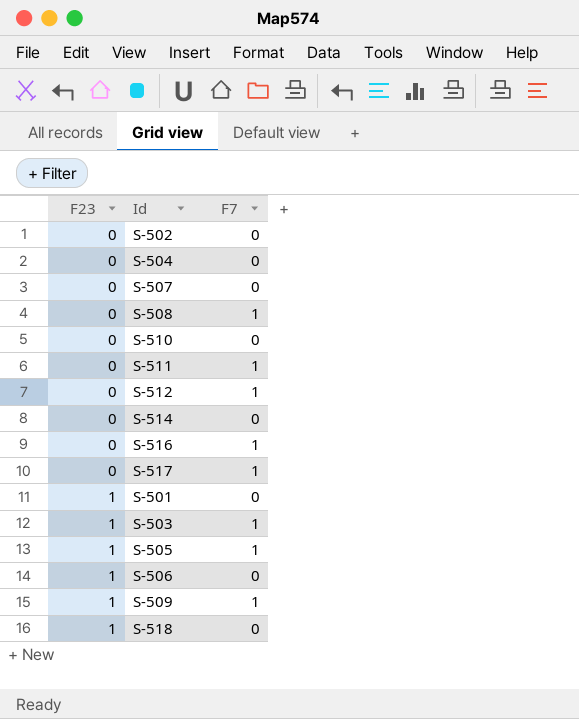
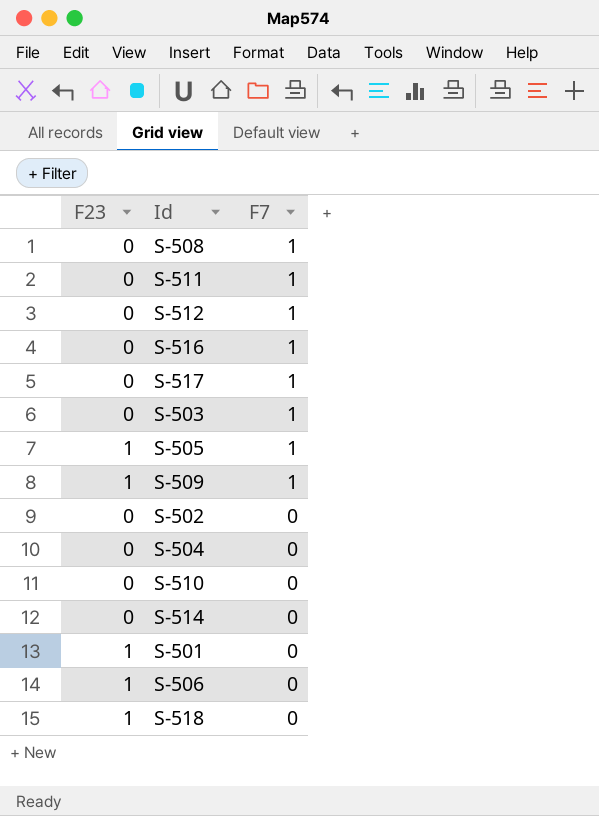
row order: F23 ascending -> F7 descending
row S-507: 0 | 0 -> none
S-503 | F23: 1 -> 0

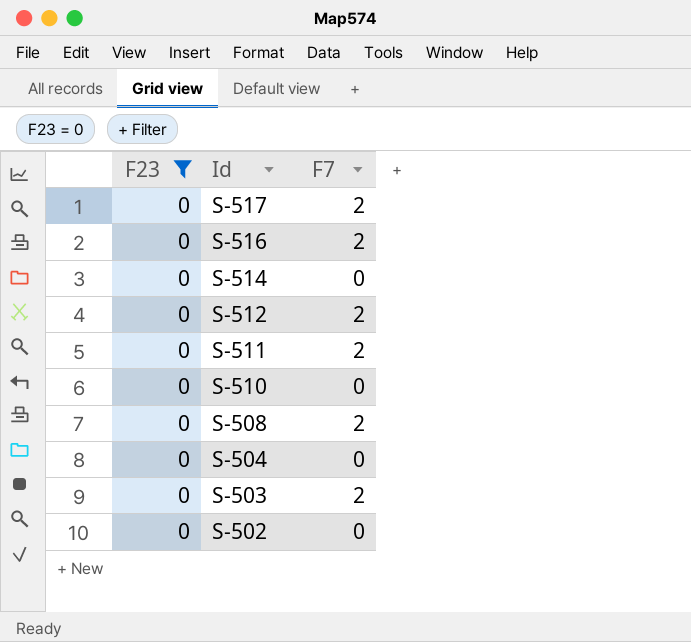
filter: none -> F23 = 0
row order: F7 descending -> Id descending
S-517 | F7: 1 -> 2
S-516 | F7: 1 -> 2
S-512 | F7: 1 -> 2
S-511 | F7: 1 -> 2
S-508 | F7: 1 -> 2
S-503 | F7: 1 -> 2

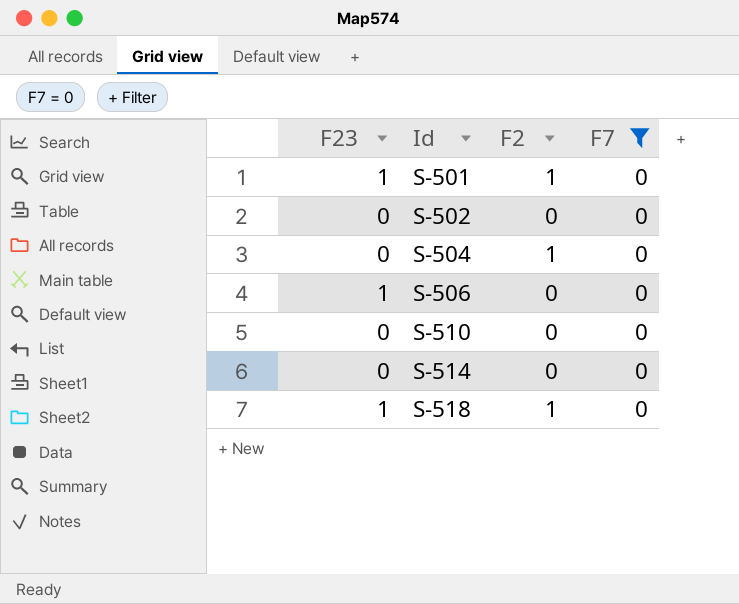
filter: F23 = 0 -> F7 = 0
row order: Id descending -> Id ascending
column F2 | position: none -> 3

